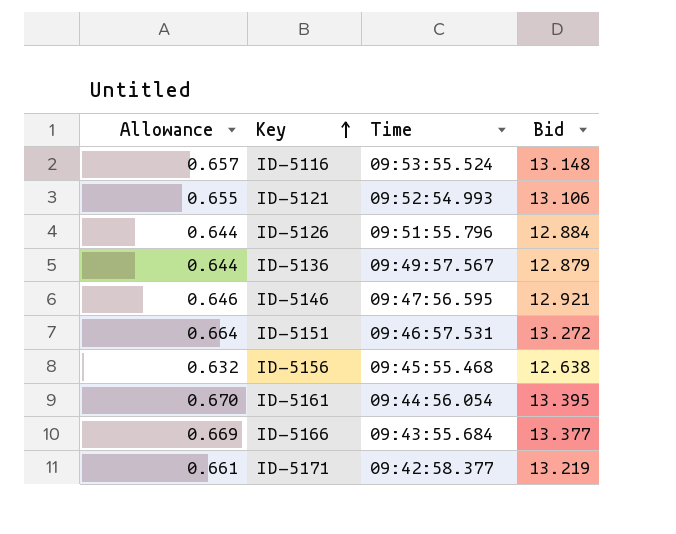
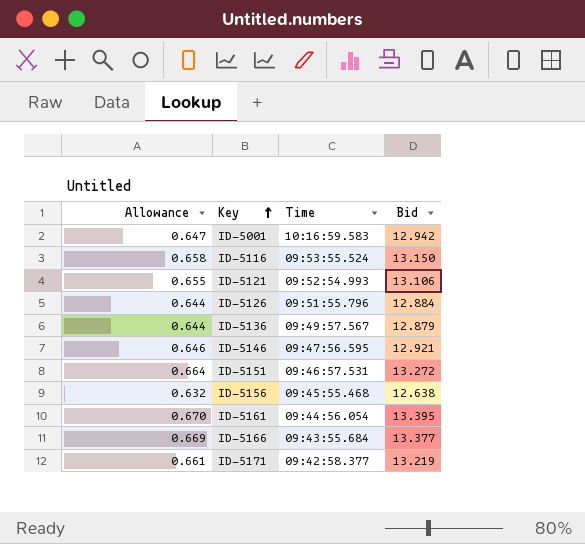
row ID-5001: none -> 0.647 | 10:16:59.583 | 12.942
ID-5116 | Allowance: 0.657 -> 0.658
ID-5116 | Bid: 13.148 -> 13.150

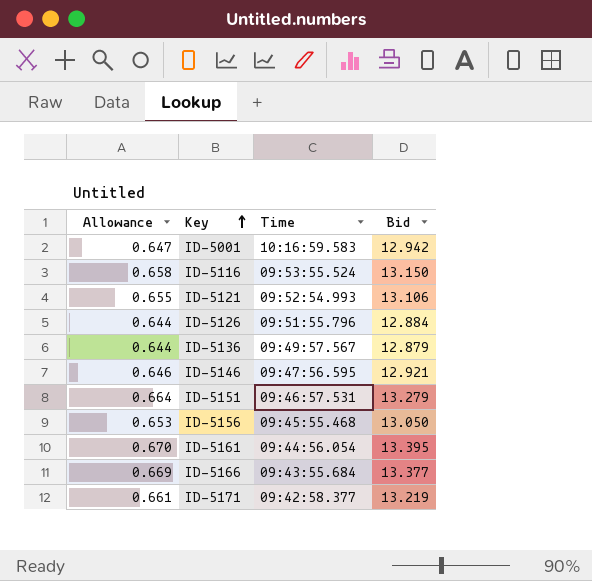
ID-5151 | Bid: 13.272 -> 13.279
ID-5156 | Allowance: 0.632 -> 0.653
ID-5156 | Bid: 12.638 -> 13.050

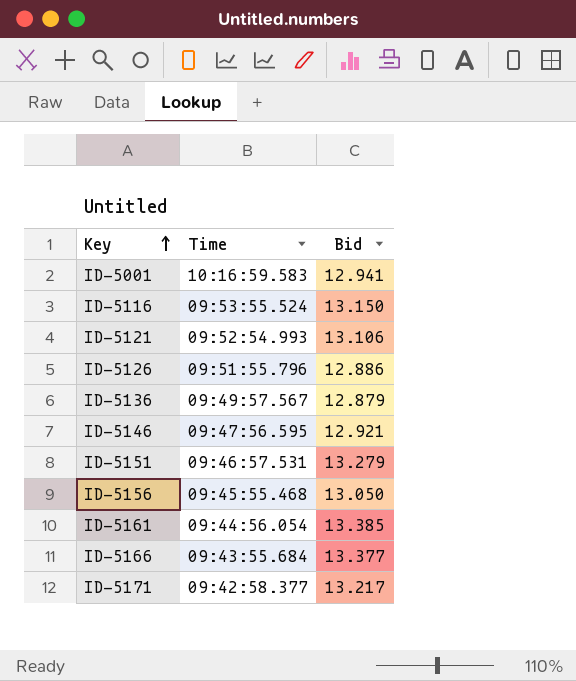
column Allowance | formula: [Bid] * 0.05 -> none
ID-5001 | Bid: 12.942 -> 12.941
ID-5126 | Bid: 12.884 -> 12.886
ID-5161 | Bid: 13.395 -> 13.385
ID-5171 | Bid: 13.219 -> 13.217

